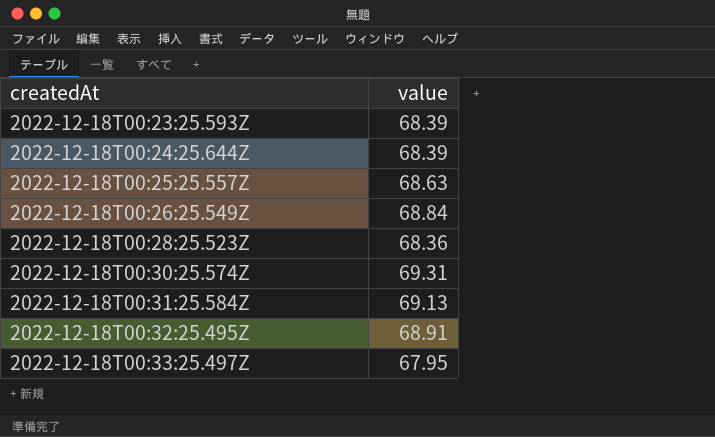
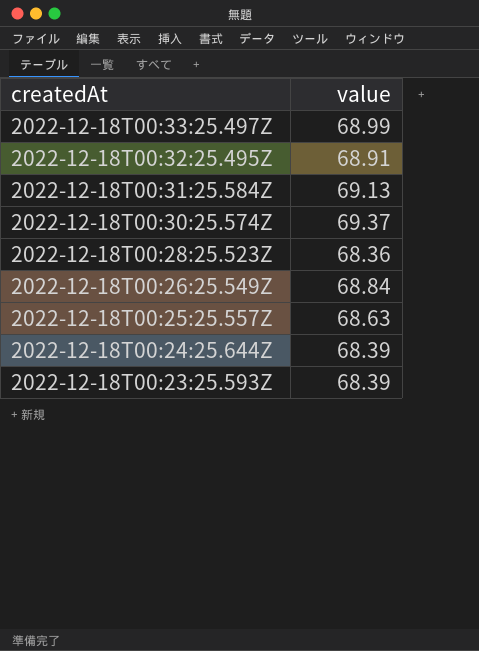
row order: createdAt ascending -> createdAt descending
2022-12-18T00:33:25.497Z | value: 67.95 -> 68.99
2022-12-18T00:30:25.574Z | value: 69.31 -> 69.37

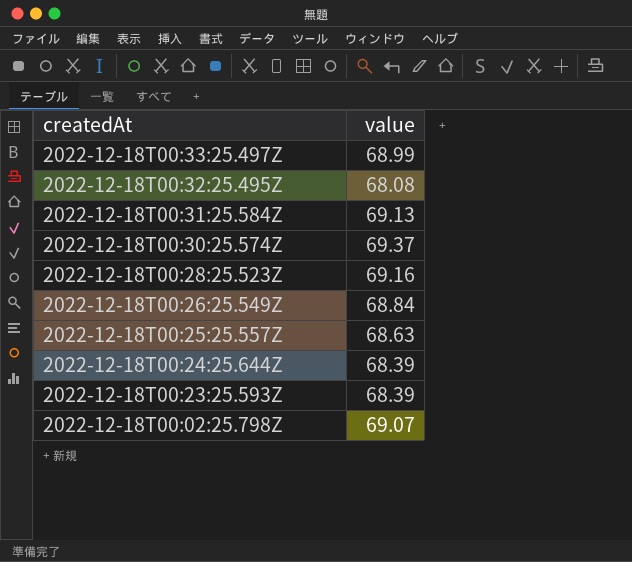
2022-12-18T00:32:25.495Z | value: 68.91 -> 68.08
2022-12-18T00:28:25.523Z | value: 68.36 -> 69.16
row 2022-12-18T00:02:25.798Z: none -> 69.07

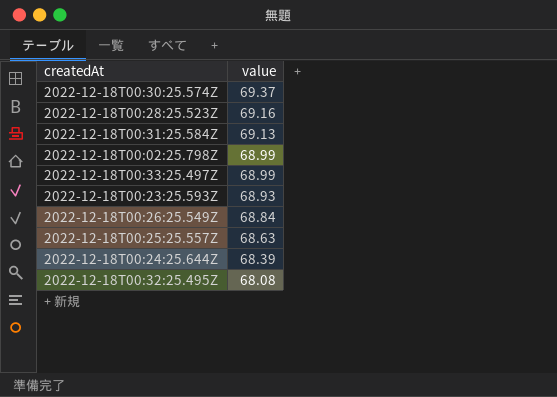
row order: createdAt descending -> value descending
2022-12-18T00:02:25.798Z | value: 69.07 -> 68.99
2022-12-18T00:23:25.593Z | value: 68.39 -> 68.93

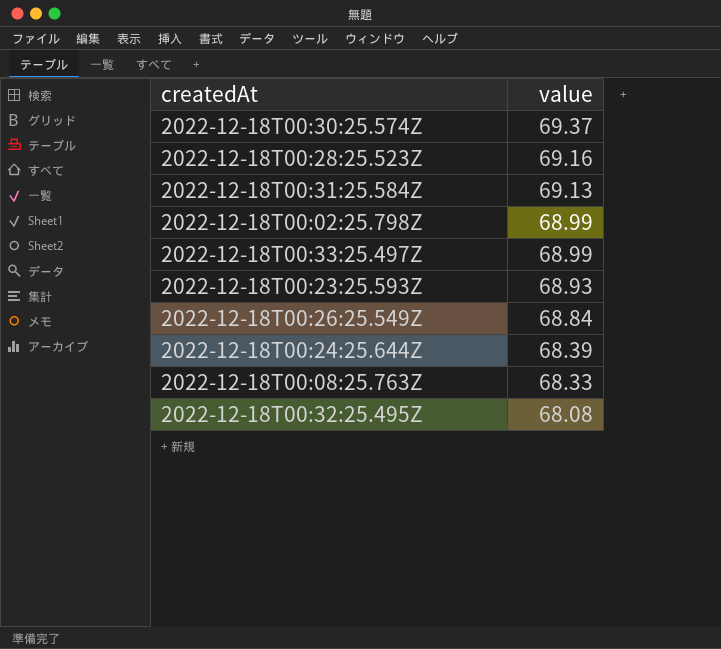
row 2022-12-18T00:25:25.557Z: 68.63 -> none
row 2022-12-18T00:08:25.763Z: none -> 68.33

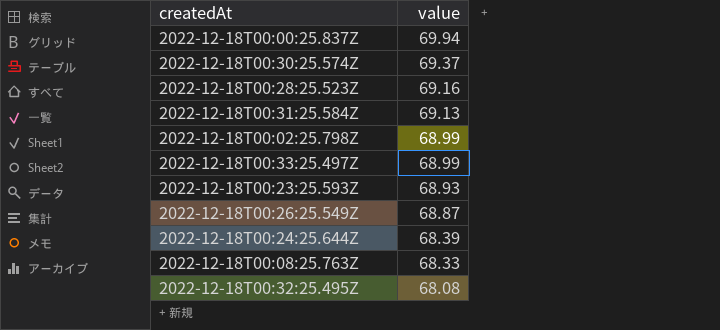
row 2022-12-18T00:00:25.837Z: none -> 69.94
2022-12-18T00:26:25.549Z | value: 68.84 -> 68.87

